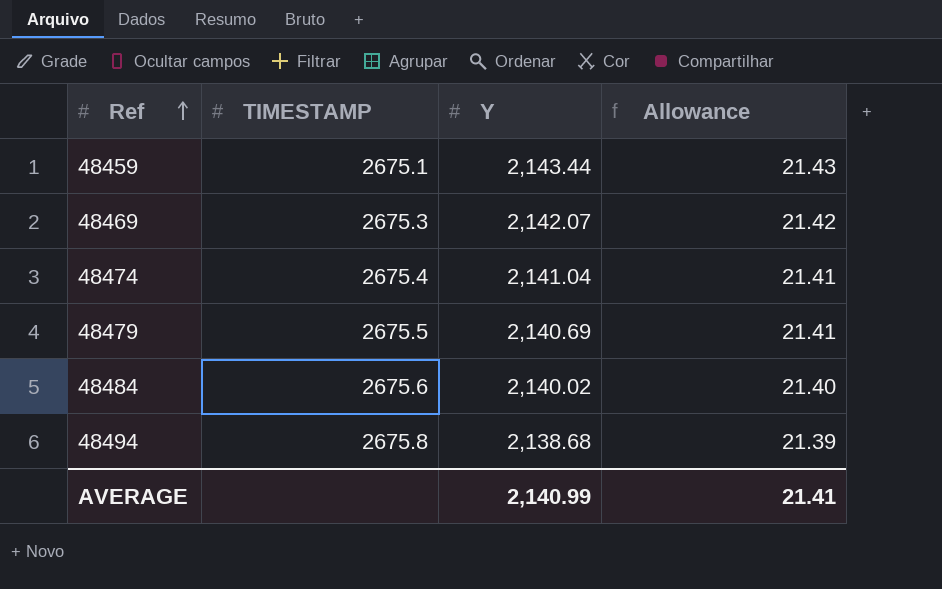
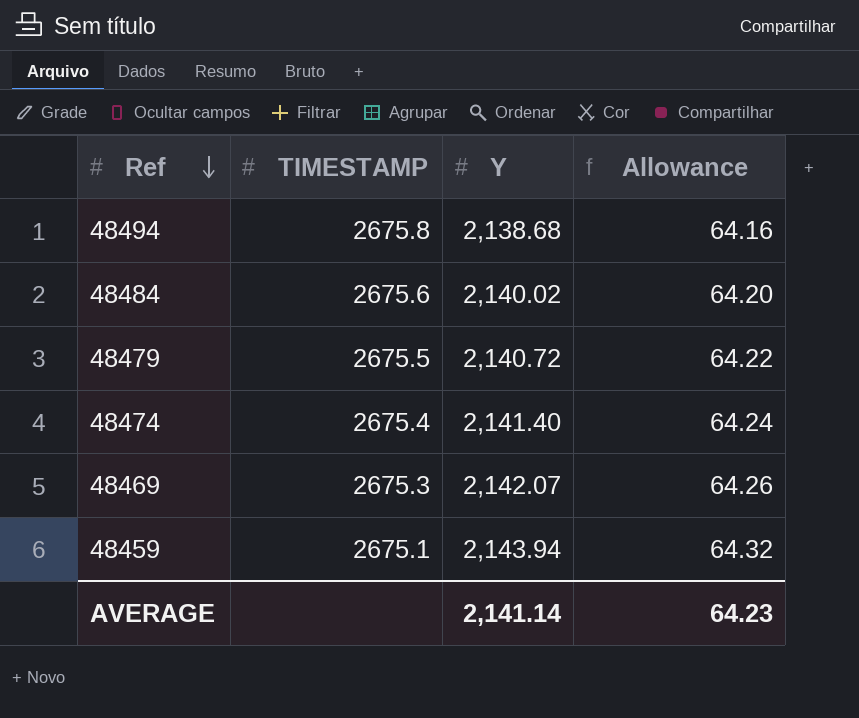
row order: Ref ascending -> Ref descending
column Allowance | formula: [Y] * 0.01 -> [Y] * 0.03
48479 | Y: 2,140.69 -> 2,140.72
48474 | Y: 2,141.04 -> 2,141.40
48459 | Y: 2,143.44 -> 2,143.94
AVERAGE | Y: 2,140.99 -> 2,141.14
AVERAGE | Allowance: 21.41 -> 64.23

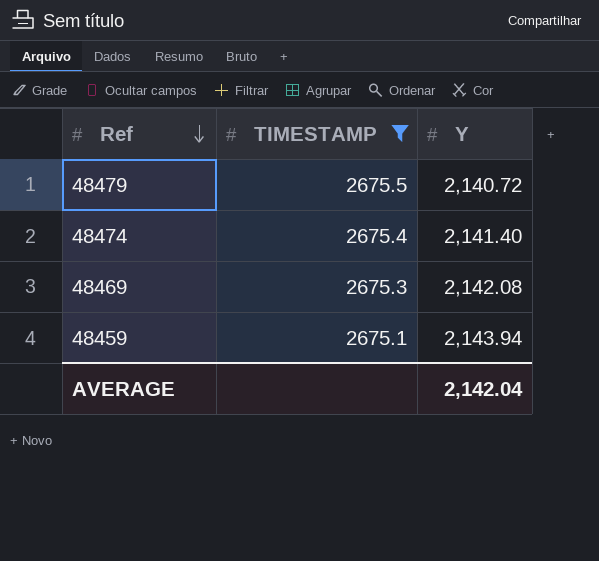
filter: none -> TIMESTAMP <= 2675.5
column Allowance | formula: [Y] * 0.03 -> none
48469 | Y: 2,142.07 -> 2,142.08
AVERAGE | Y: 2,141.14 -> 2,142.04

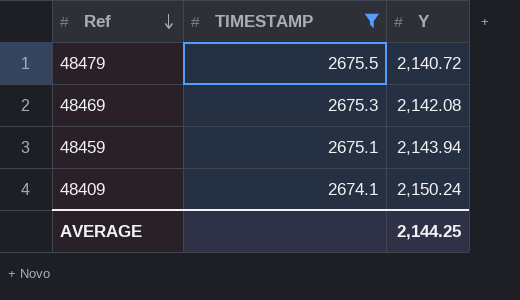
row 48474: 2675.4 | 2,141.40 -> none
row 48409: none -> 2674.1 | 2,150.24
AVERAGE | Y: 2,142.04 -> 2,144.25

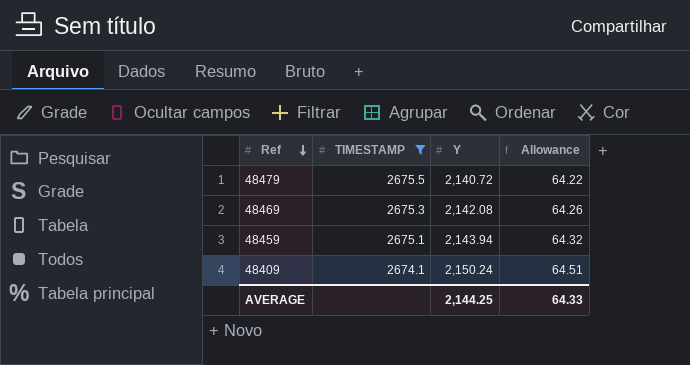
column Allowance | formula: none -> [Y] * 0.03

